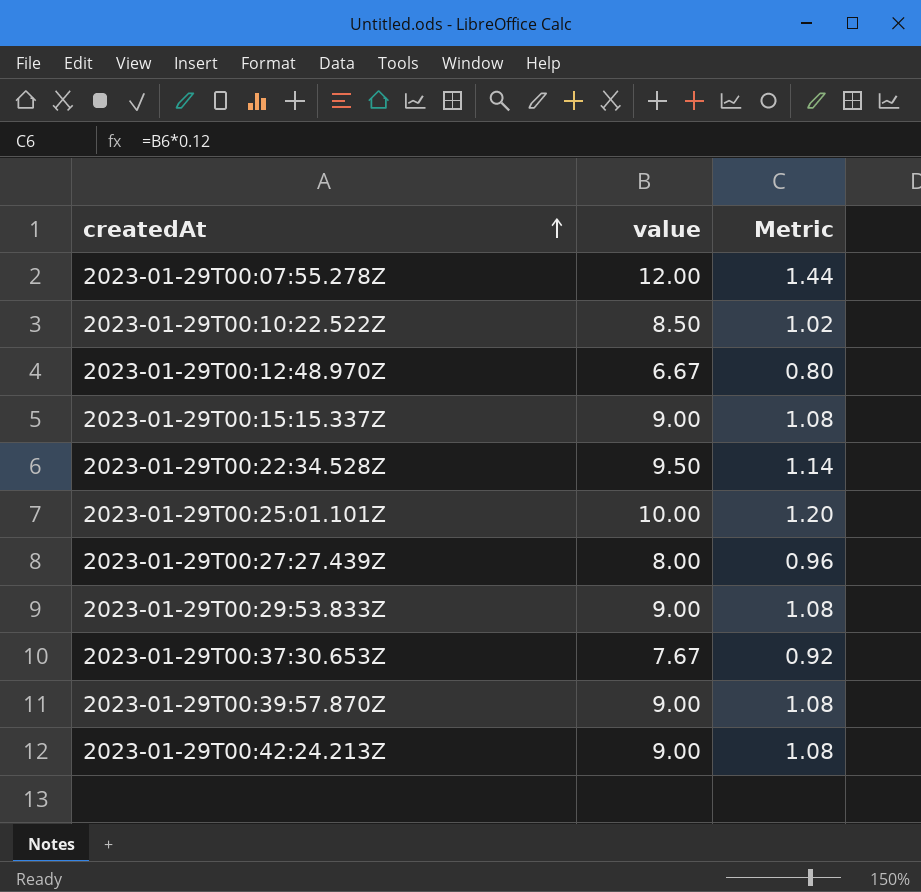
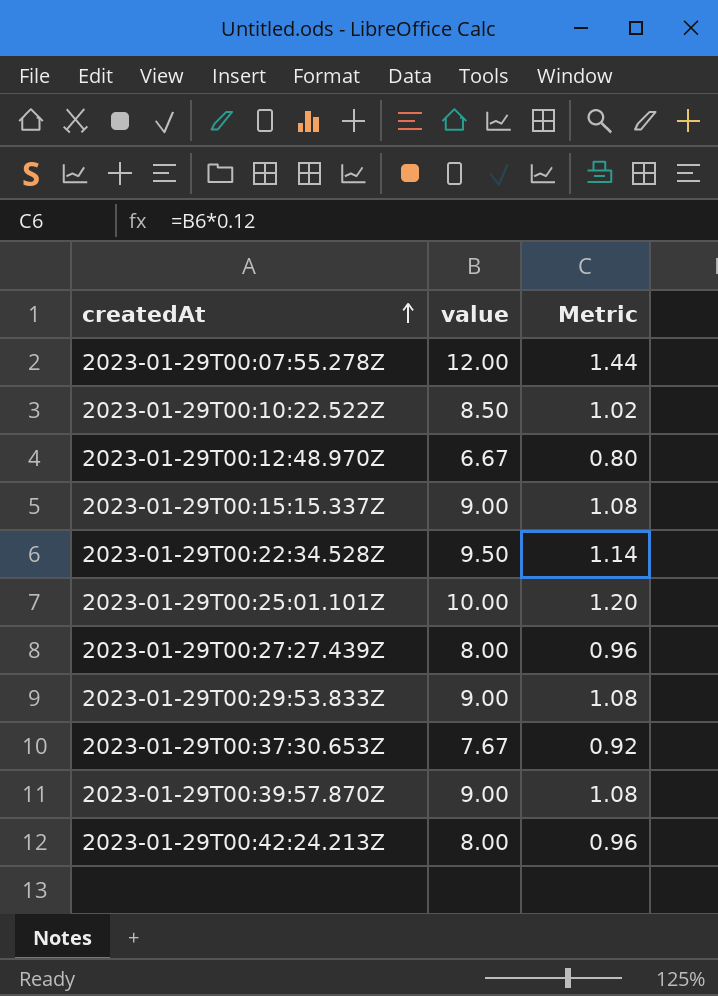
2023-01-29T00:42:24.213Z | value: 9.00 -> 8.00
2023-01-29T00:42:24.213Z | Metric: 1.08 -> 0.96

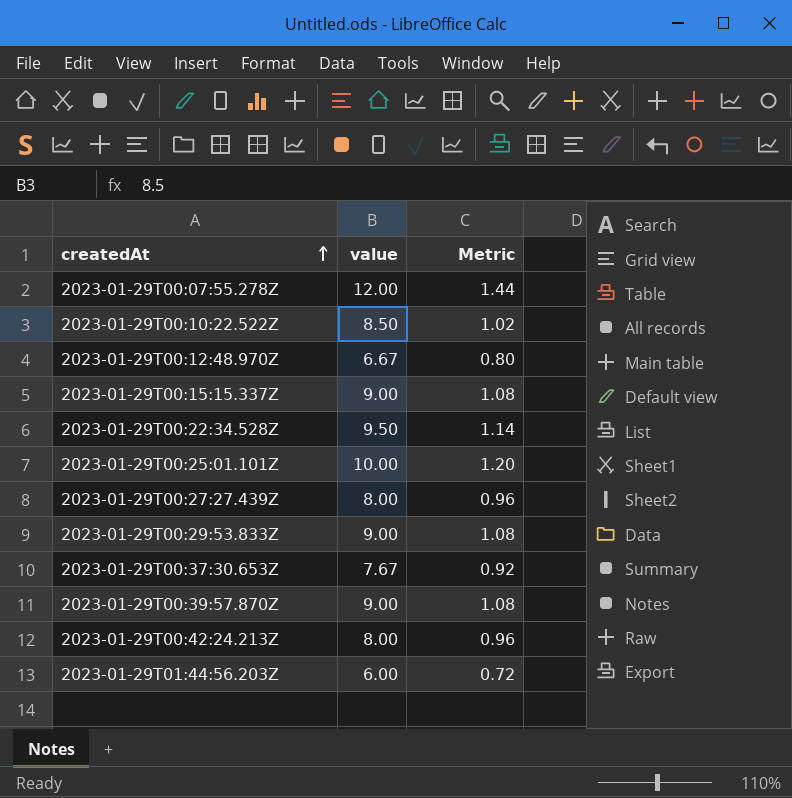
row 2023-01-29T01:44:56.203Z: none -> 6.00 | 0.72

